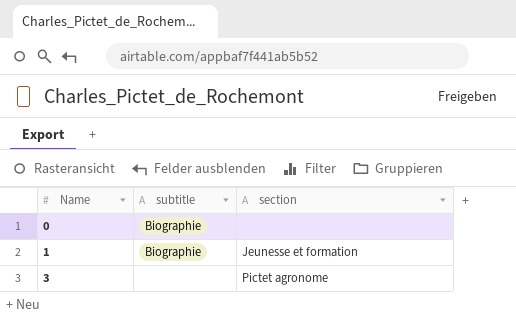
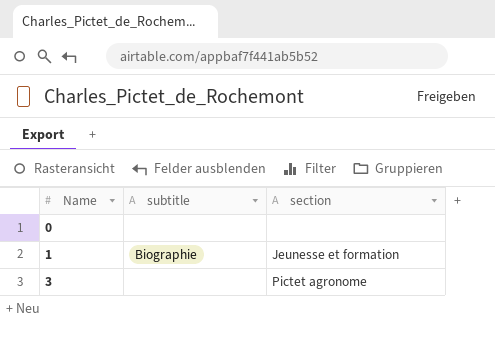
0 | subtitle: Biographie -> none

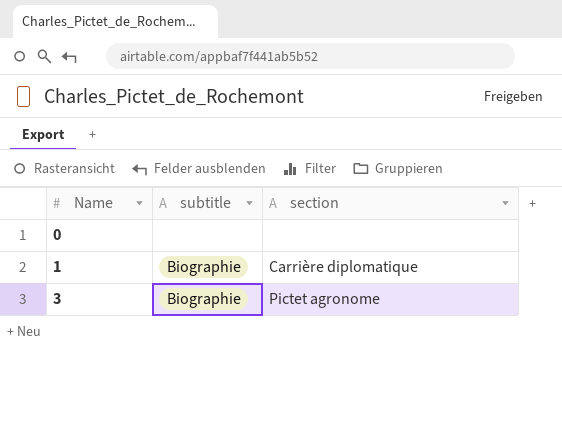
1 | section: Jeunesse et formation -> Carrière diplomatique
3 | subtitle: none -> Biographie

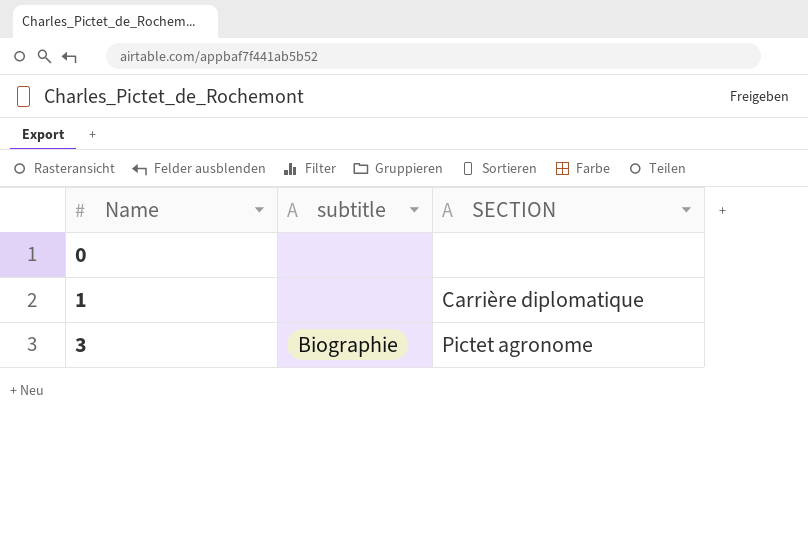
column name: section -> SECTION
1 | subtitle: Biographie -> none

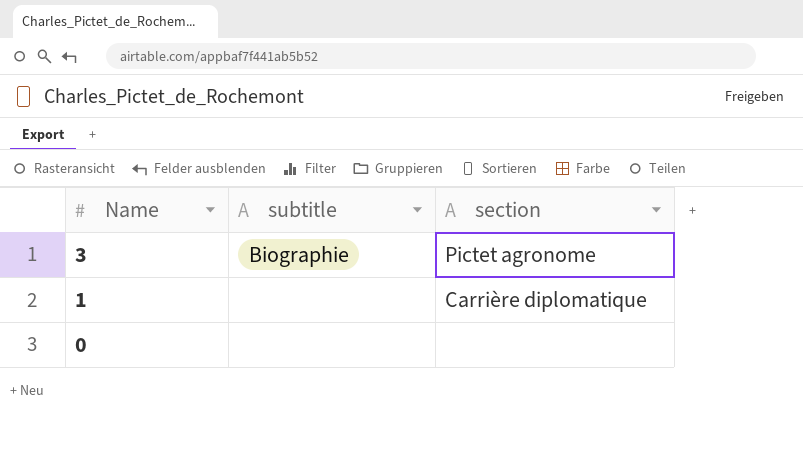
row order: Name ascending -> Name descending
column name: SECTION -> section

